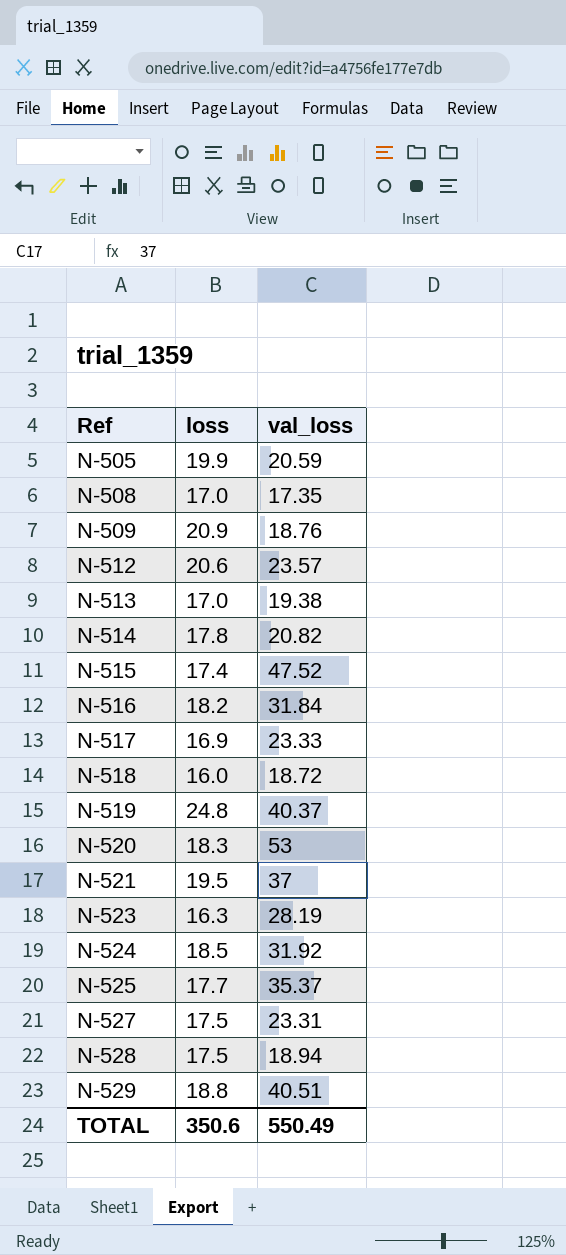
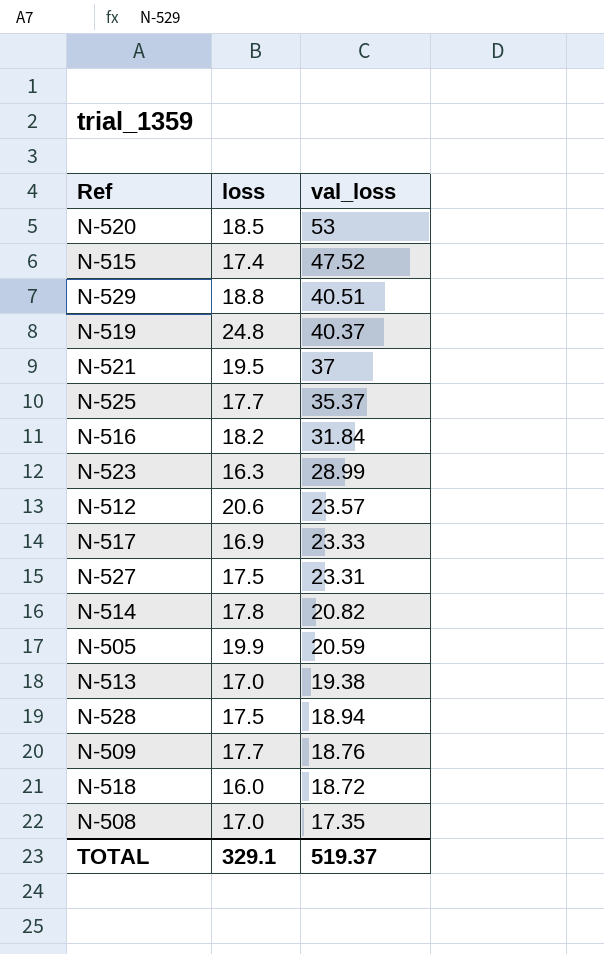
row order: Ref ascending -> val_loss descending
row N-524: 18.5 | 31.92 -> none
N-520 | loss: 18.3 -> 18.5
N-523 | val_loss: 28.19 -> 28.99
N-509 | loss: 20.9 -> 17.7
TOTAL | loss: 350.6 -> 329.1
TOTAL | val_loss: 550.49 -> 519.37

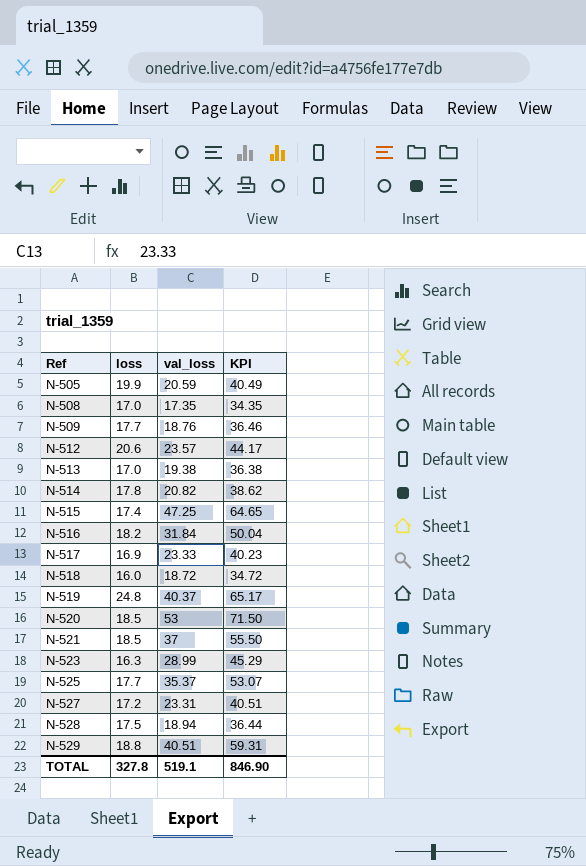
row order: val_loss descending -> Ref ascending
column KPI | formula: none -> [loss] + [val_loss]
N-515 | val_loss: 47.52 -> 47.25
N-521 | loss: 19.5 -> 18.5
N-527 | loss: 17.5 -> 17.2
TOTAL | loss: 329.1 -> 327.8
TOTAL | val_loss: 519.37 -> 519.1

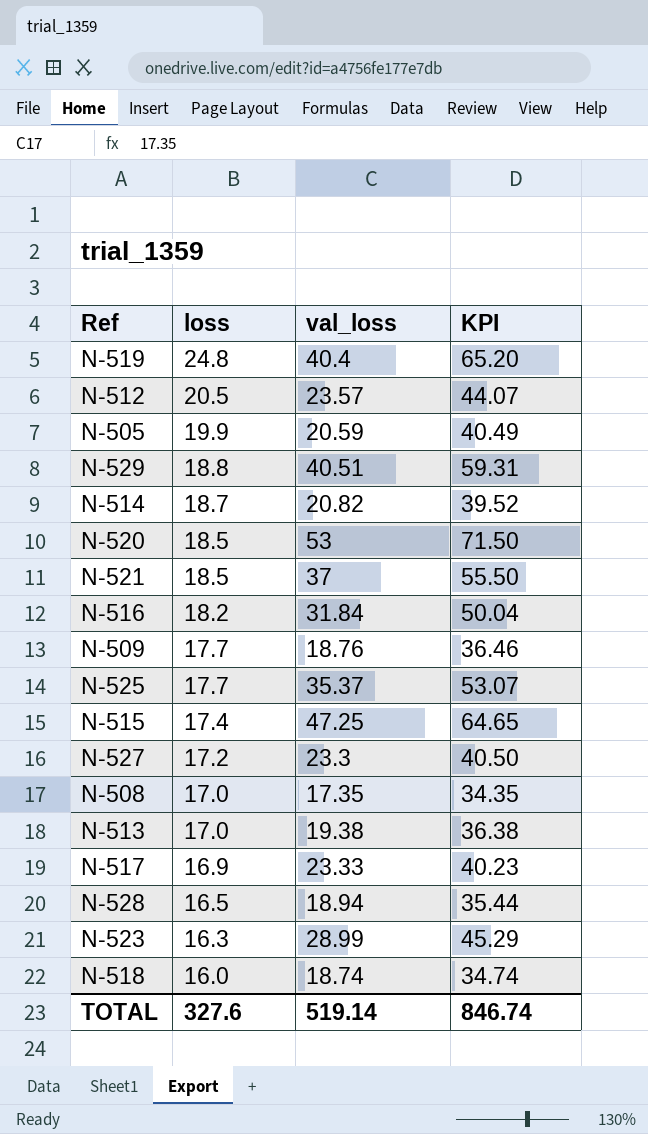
row order: Ref ascending -> loss descending
N-519 | val_loss: 40.37 -> 40.4
N-519 | KPI: 65.17 -> 65.20
N-512 | loss: 20.6 -> 20.5
N-512 | KPI: 44.17 -> 44.07
N-514 | loss: 17.8 -> 18.7
N-514 | KPI: 38.62 -> 39.52
N-527 | val_loss: 23.31 -> 23.3
N-527 | KPI: 40.51 -> 40.50
N-528 | loss: 17.5 -> 16.5
N-528 | KPI: 36.44 -> 35.44
N-518 | val_loss: 18.72 -> 18.74
N-518 | KPI: 34.72 -> 34.74
TOTAL | loss: 327.8 -> 327.6
TOTAL | val_loss: 519.1 -> 519.14
TOTAL | KPI: 846.90 -> 846.74

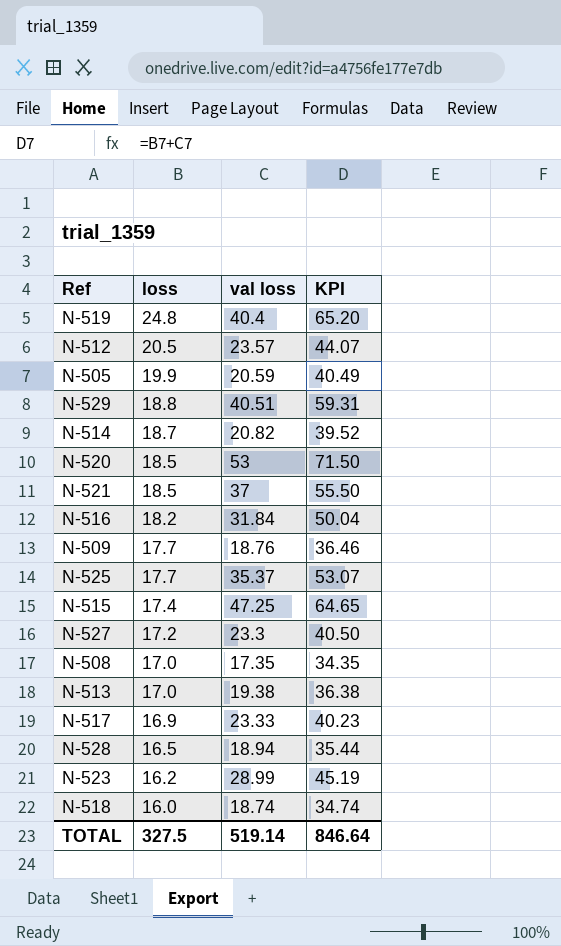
column name: val_loss -> val loss
N-523 | loss: 16.3 -> 16.2
N-523 | KPI: 45.29 -> 45.19
TOTAL | loss: 327.6 -> 327.5
TOTAL | KPI: 846.74 -> 846.64

